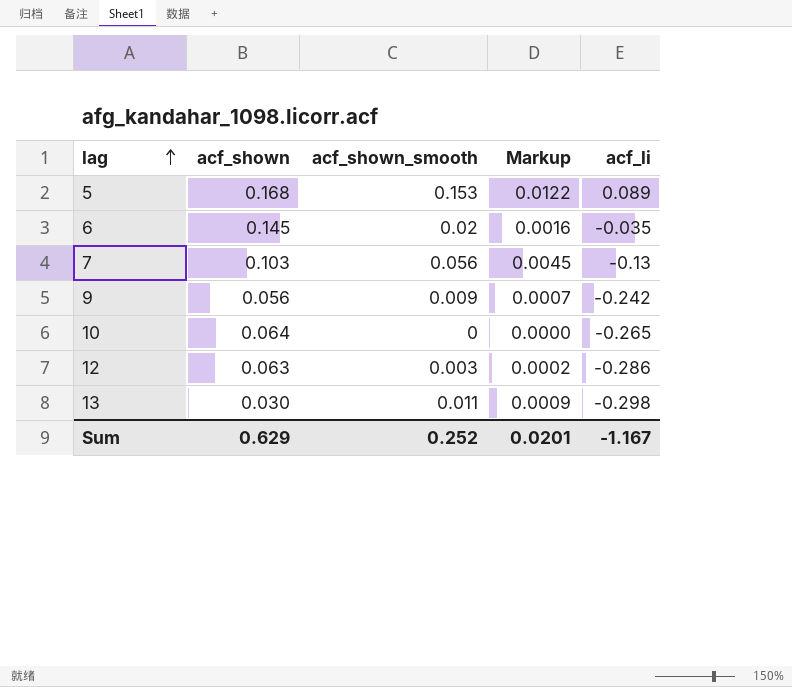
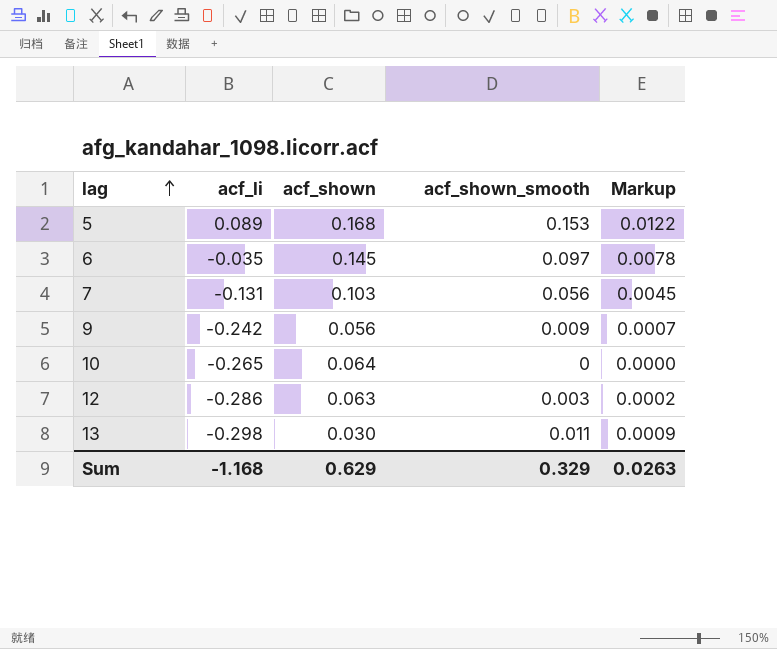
column acf_li | position: 5 -> 2
6 | acf_shown_smooth: 0.02 -> 0.097
6 | Markup: 0.0016 -> 0.0078
7 | acf_li: -0.13 -> -0.131
Sum | acf_li: -1.167 -> -1.168
Sum | acf_shown_smooth: 0.252 -> 0.329
Sum | Markup: 0.0201 -> 0.0263

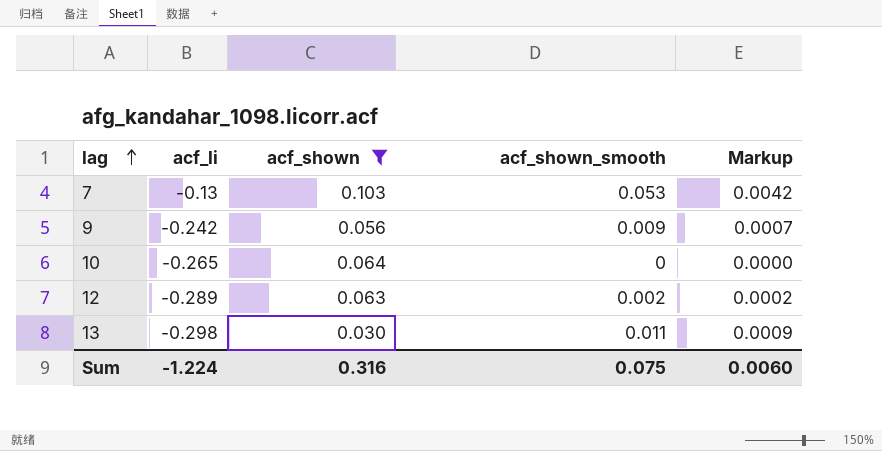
filter: none -> acf_shown <= 0.103
7 | acf_li: -0.131 -> -0.13
7 | acf_shown_smooth: 0.056 -> 0.053
7 | Markup: 0.0045 -> 0.0042
12 | acf_li: -0.286 -> -0.289
12 | acf_shown_smooth: 0.003 -> 0.002
Sum | acf_li: -1.168 -> -1.224
Sum | acf_shown: 0.629 -> 0.316
Sum | acf_shown_smooth: 0.329 -> 0.075
Sum | Markup: 0.0263 -> 0.0060

